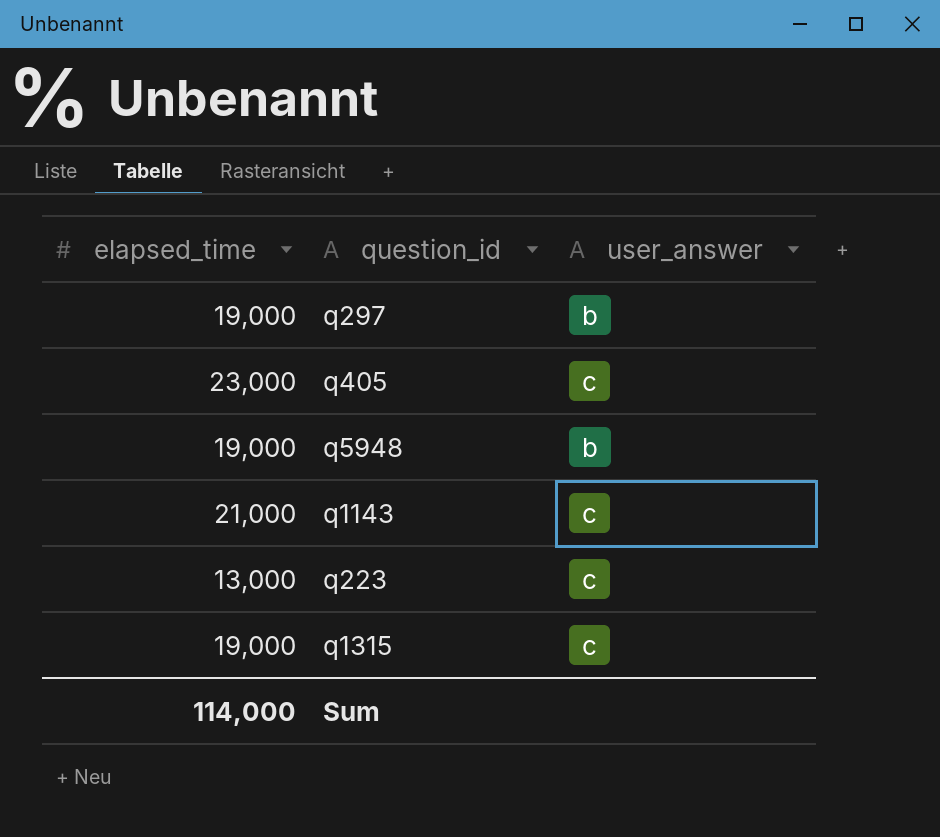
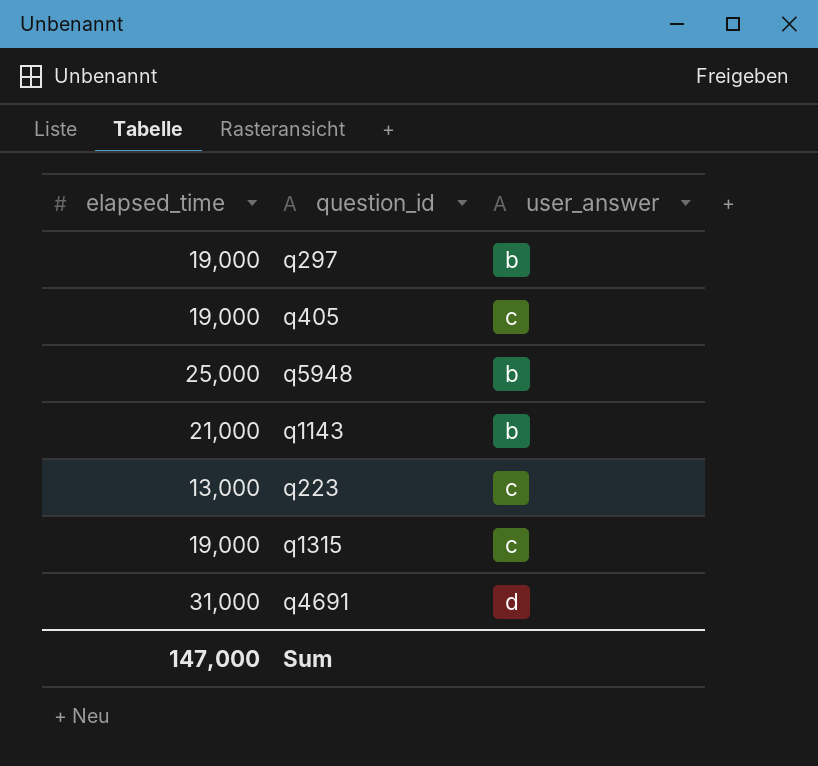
q405 | elapsed_time: 23,000 -> 19,000
q5948 | elapsed_time: 19,000 -> 25,000
q1143 | user_answer: c -> b
row q4691: none -> 31,000 | d
Sum | elapsed_time: 114,000 -> 147,000

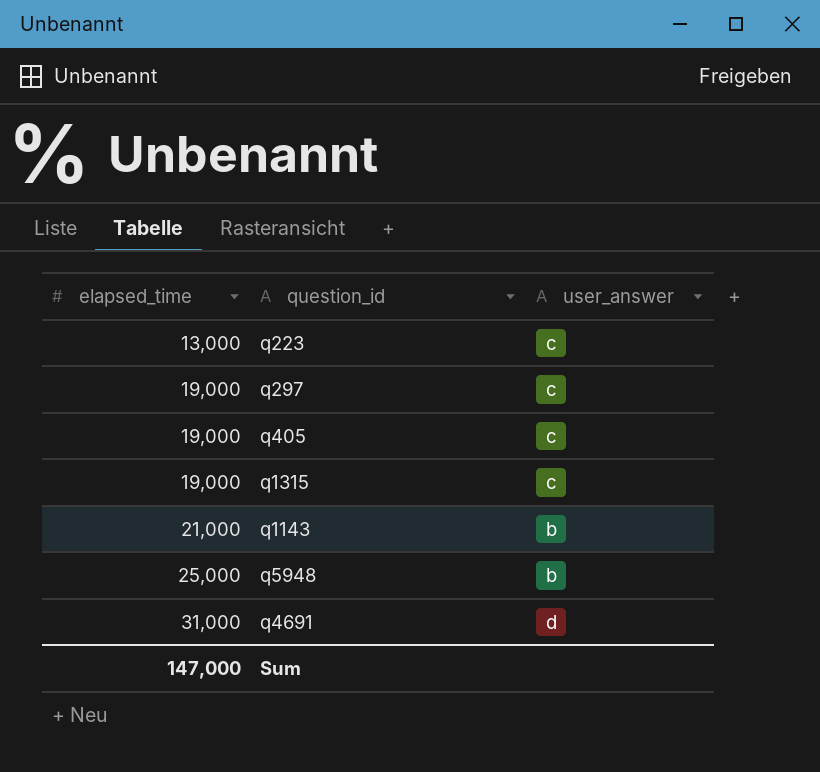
row order: none -> elapsed_time ascending
q297 | user_answer: b -> c

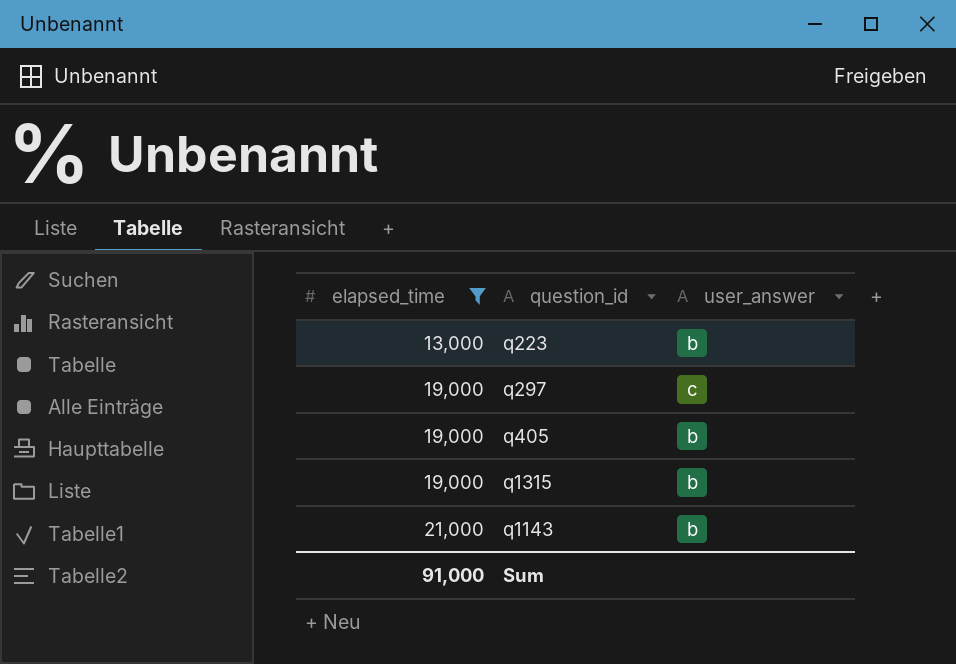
filter: none -> elapsed_time <= 21,000
q223 | user_answer: c -> b
q405 | user_answer: c -> b
q1315 | user_answer: c -> b
Sum | elapsed_time: 147,000 -> 91,000

